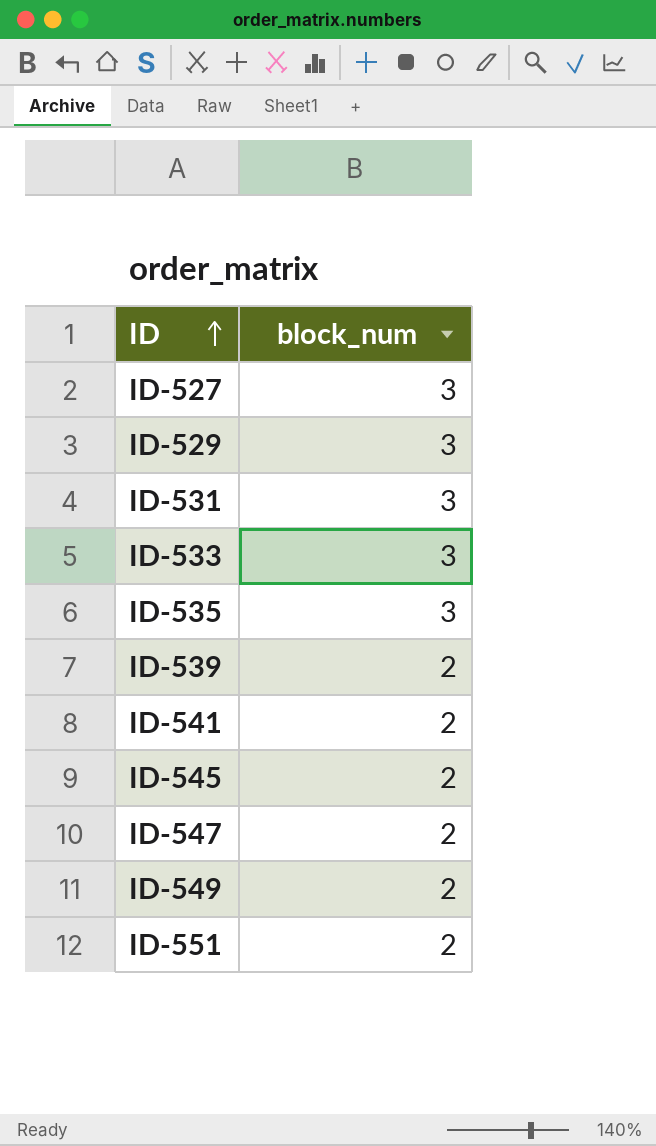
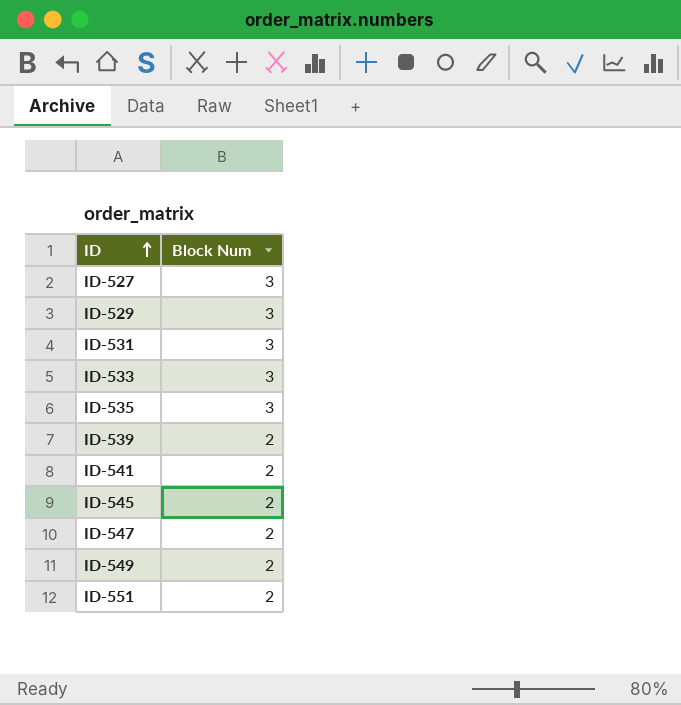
column name: block_num -> Block Num

